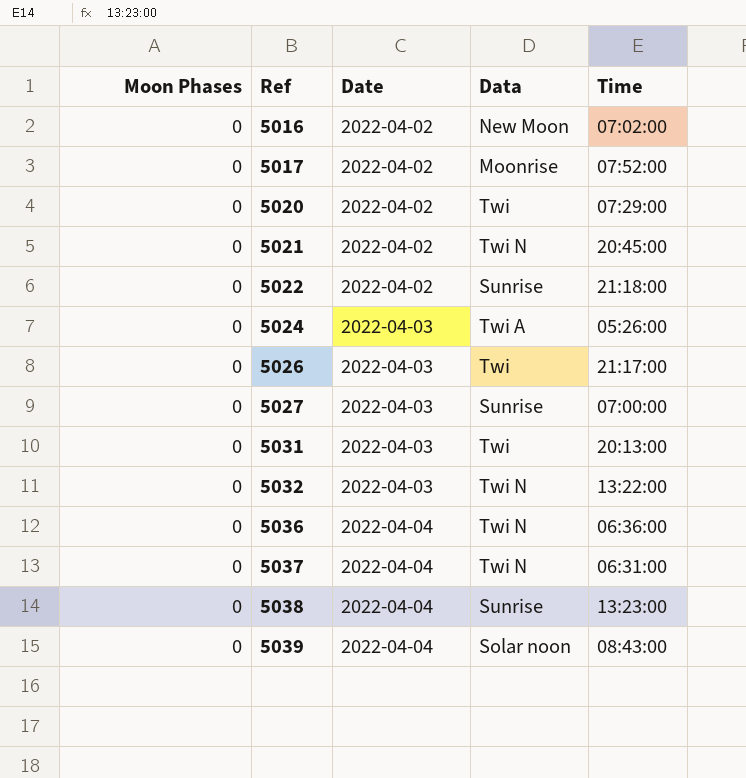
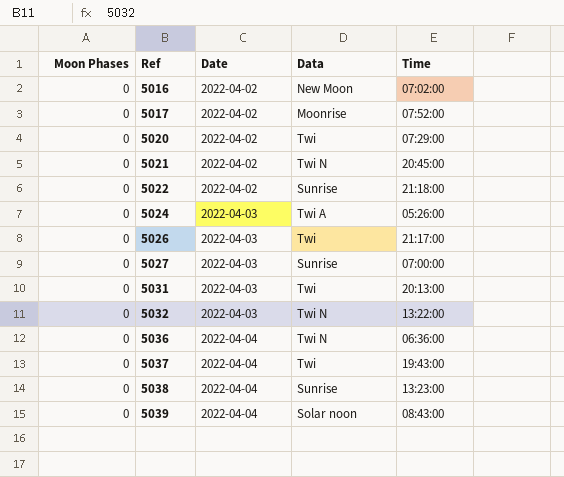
5037 | Data: Twi N -> Twi
5037 | Time: 06:31:00 -> 19:43:00

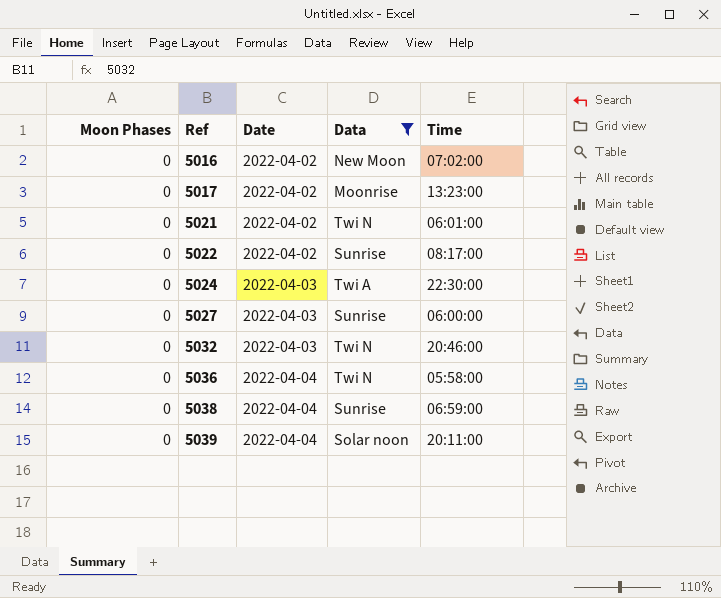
filter: none -> Data != Twi
5017 | Time: 07:52:00 -> 13:23:00
5021 | Time: 20:45:00 -> 06:01:00
5022 | Time: 21:18:00 -> 08:17:00
5024 | Time: 05:26:00 -> 22:30:00
5027 | Time: 07:00:00 -> 06:00:00
5032 | Time: 13:22:00 -> 20:46:00
5036 | Time: 06:36:00 -> 05:58:00
5038 | Time: 13:23:00 -> 06:59:00
5039 | Time: 08:43:00 -> 20:11:00

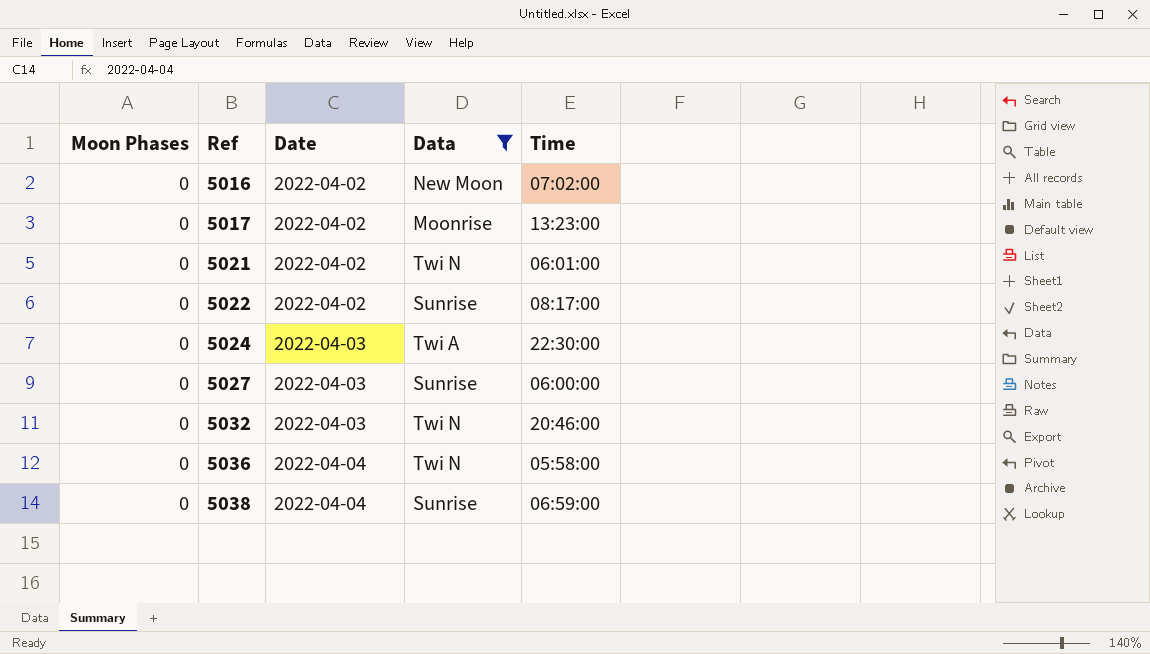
row 5039: 0 | 2022-04-04 | Solar noon | 20:11:00 -> none

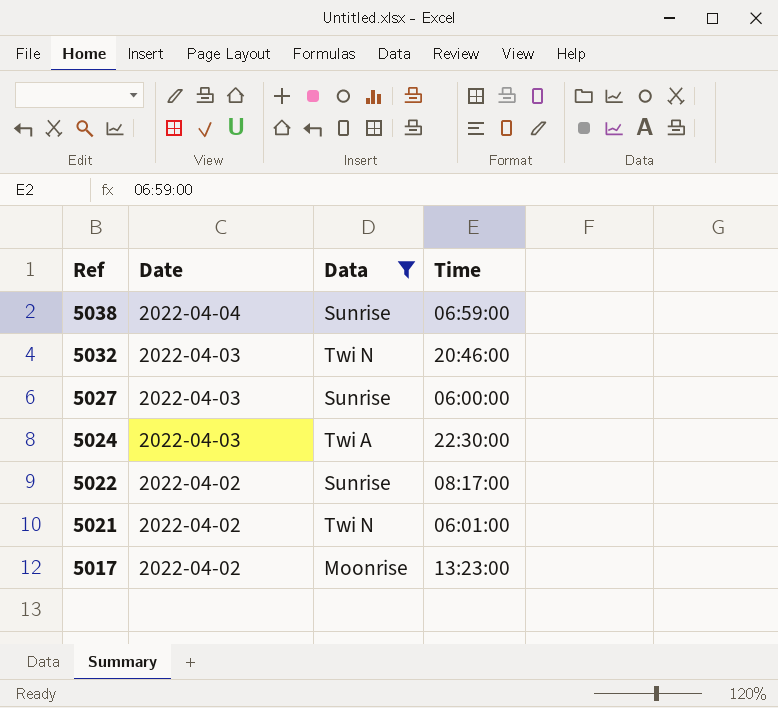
row order: Ref ascending -> Ref descending
column Moon Phases | position: 1 -> none
row 5016: 0 | 2022-04-02 | New Moon | 07:02:00 -> none
row 5036: 0 | 2022-04-04 | Twi N | 05:58:00 -> none

